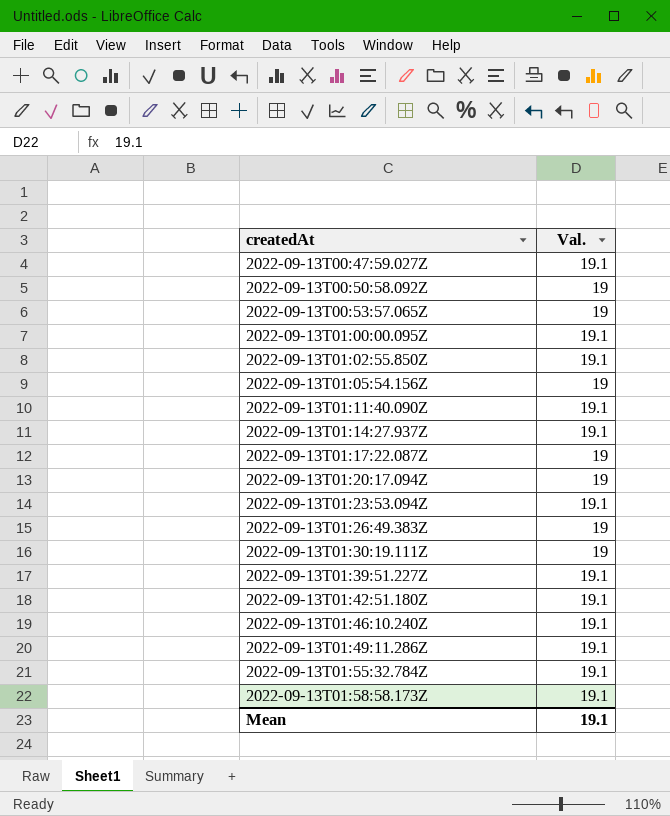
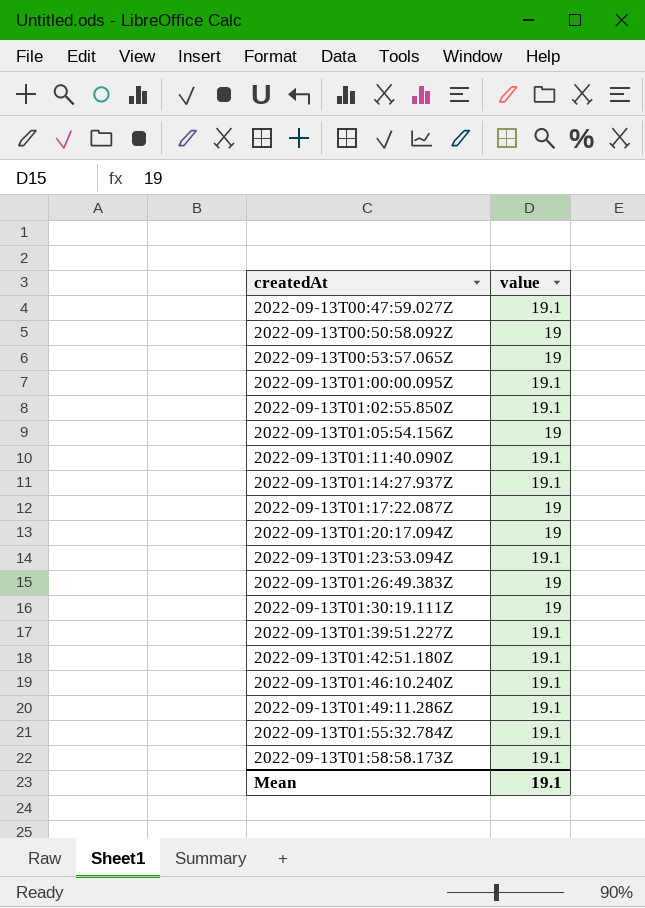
column name: Val. -> value

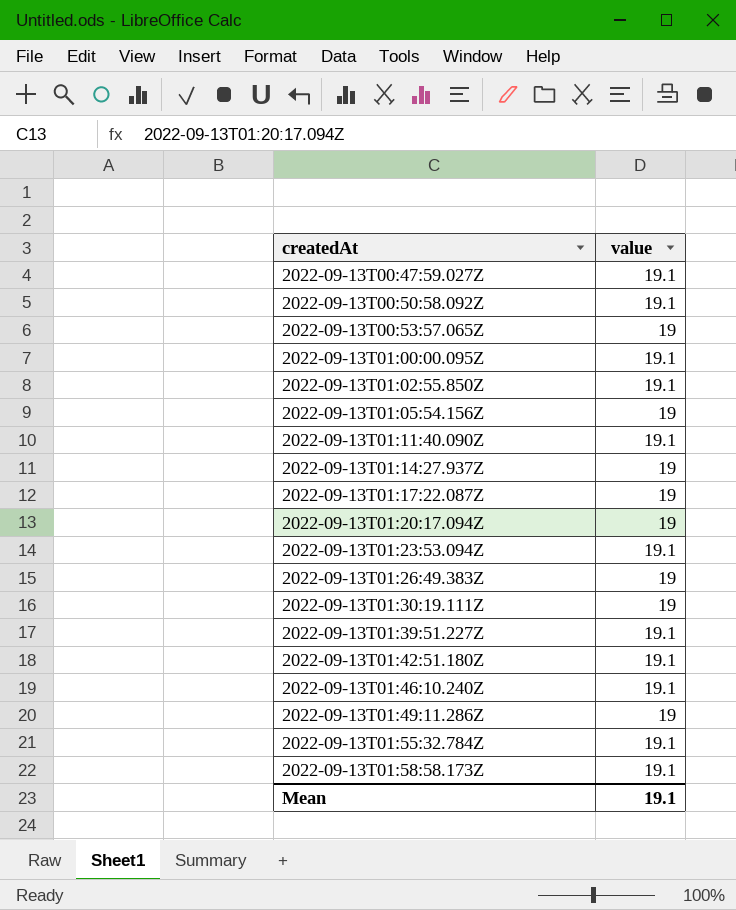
2022-09-13T00:50:58.092Z | value: 19 -> 19.1
2022-09-13T01:14:27.937Z | value: 19.1 -> 19
2022-09-13T01:49:11.286Z | value: 19.1 -> 19

